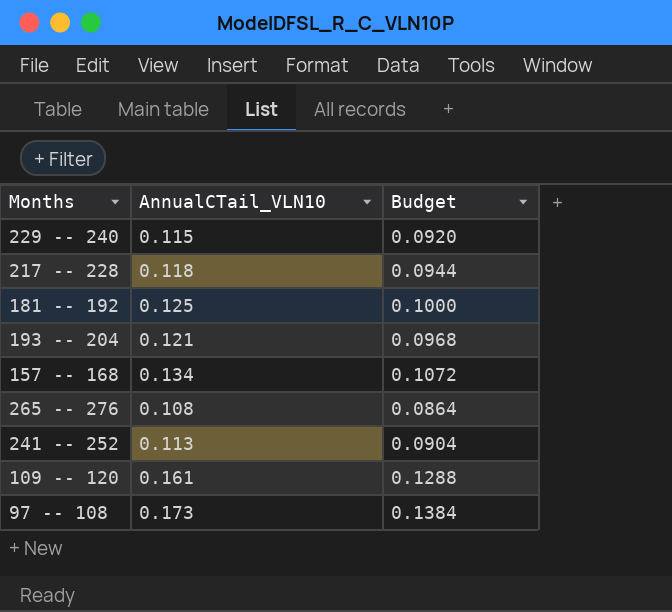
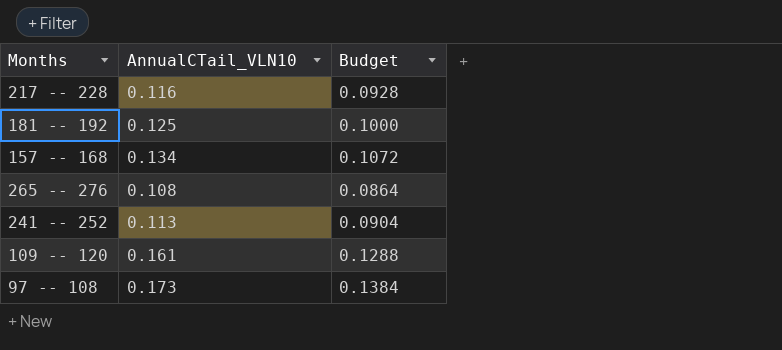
row 229 -- 240: 0.115 | 0.0920 -> none
row 193 -- 204: 0.121 | 0.0968 -> none
217 -- 228 | AnnualCTail_VLN10: 0.118 -> 0.116
217 -- 228 | Budget: 0.0944 -> 0.0928

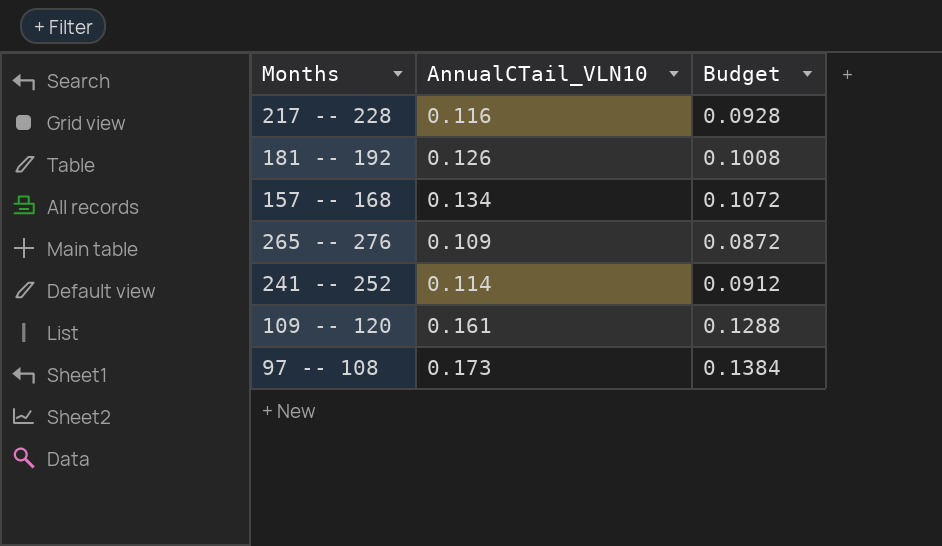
181 -- 192 | AnnualCTail_VLN10: 0.125 -> 0.126
181 -- 192 | Budget: 0.1000 -> 0.1008
265 -- 276 | AnnualCTail_VLN10: 0.108 -> 0.109
265 -- 276 | Budget: 0.0864 -> 0.0872
241 -- 252 | AnnualCTail_VLN10: 0.113 -> 0.114
241 -- 252 | Budget: 0.0904 -> 0.0912

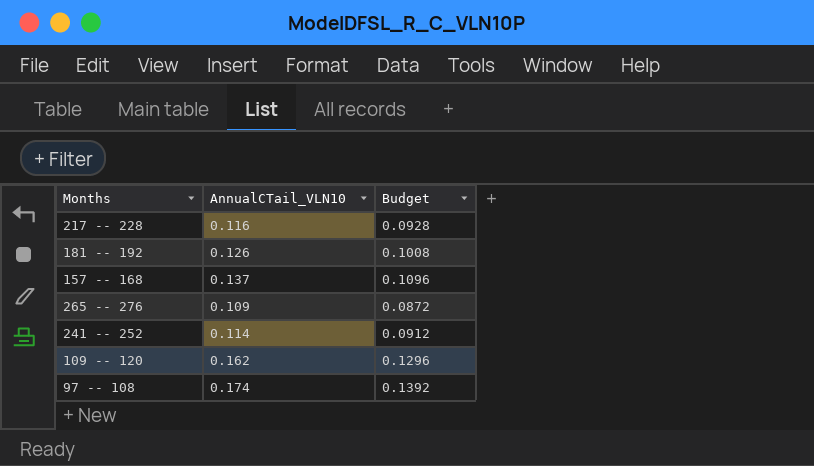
157 -- 168 | AnnualCTail_VLN10: 0.134 -> 0.137
157 -- 168 | Budget: 0.1072 -> 0.1096
109 -- 120 | AnnualCTail_VLN10: 0.161 -> 0.162
109 -- 120 | Budget: 0.1288 -> 0.1296
97 -- 108 | AnnualCTail_VLN10: 0.173 -> 0.174
97 -- 108 | Budget: 0.1384 -> 0.1392

